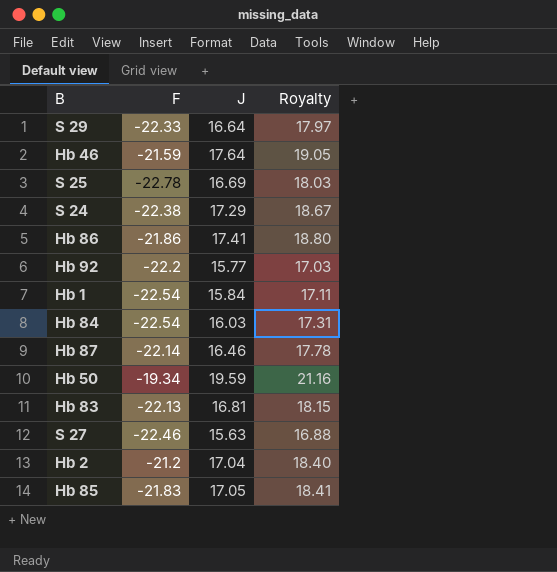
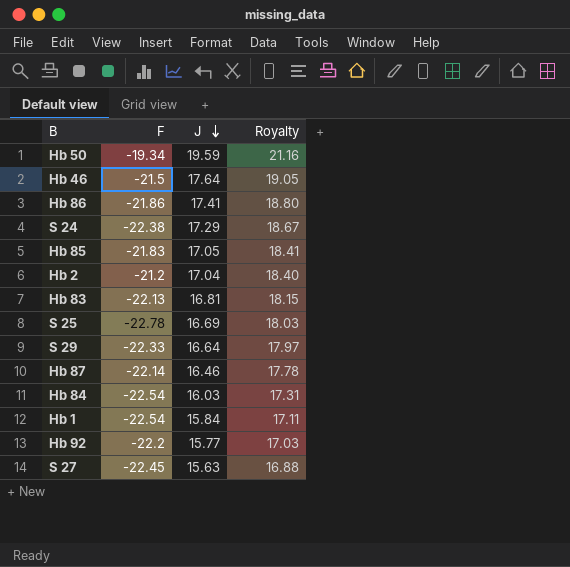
row order: none -> J descending
Hb 46 | F: -21.59 -> -21.5
S 27 | F: -22.46 -> -22.45

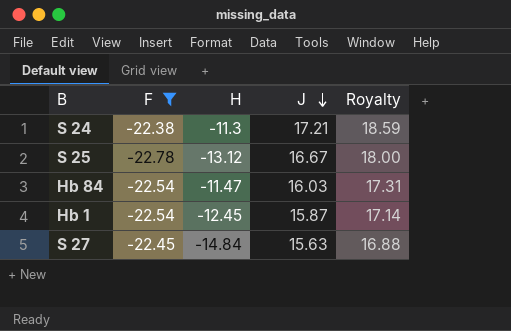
filter: none -> F <= -22.38
column H | position: none -> 3
S 24 | J: 17.29 -> 17.21
S 24 | Royalty: 18.67 -> 18.59
S 25 | J: 16.69 -> 16.67
S 25 | Royalty: 18.03 -> 18.00
Hb 1 | J: 15.84 -> 15.87
Hb 1 | Royalty: 17.11 -> 17.14

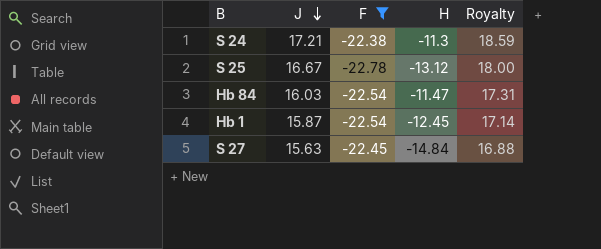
column J | position: 4 -> 2

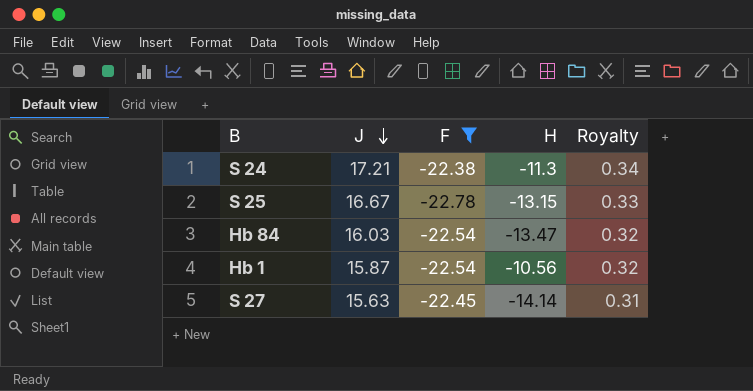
column Royalty | formula: [J] * 1.08 -> [J] * 0.02
S 25 | H: -13.12 -> -13.15
Hb 84 | H: -11.47 -> -13.47
Hb 1 | H: -12.45 -> -10.56
S 27 | H: -14.84 -> -14.14

